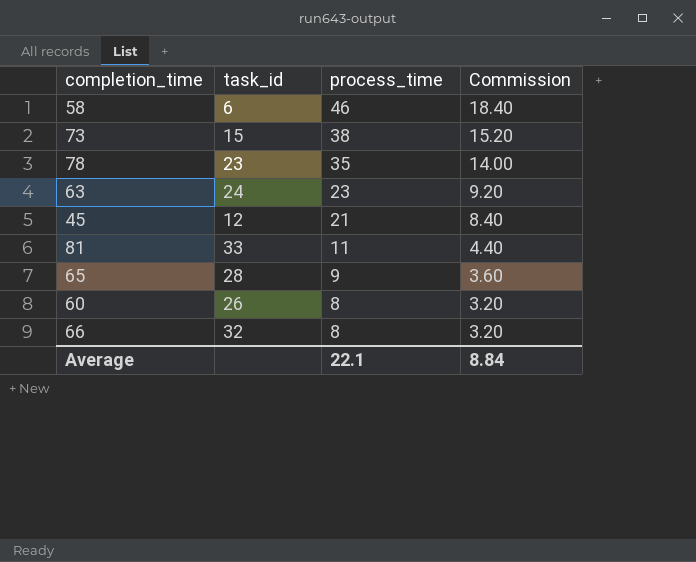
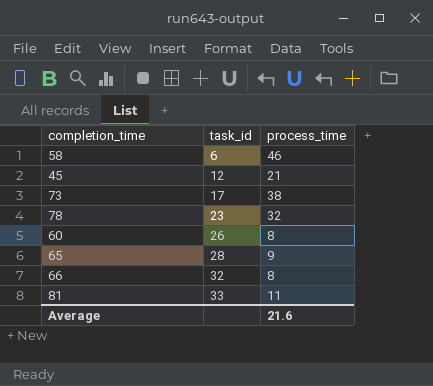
row order: process_time descending -> task_id ascending
column Commission | formula: [process_time] * 0.4 -> none
row 63: 24 | 23 | 9.20 -> none
73 | task_id: 15 -> 17
78 | process_time: 35 -> 32
Average | process_time: 22.1 -> 21.6

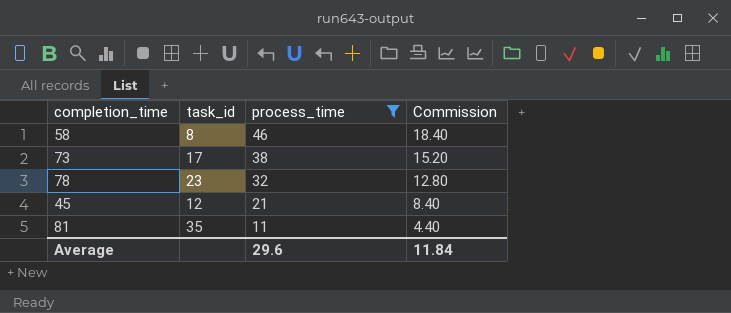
filter: none -> process_time >= 11
row order: task_id ascending -> process_time descending
column Commission | formula: none -> [process_time] * 0.4
58 | task_id: 6 -> 8
81 | task_id: 33 -> 35
Average | process_time: 21.6 -> 29.6

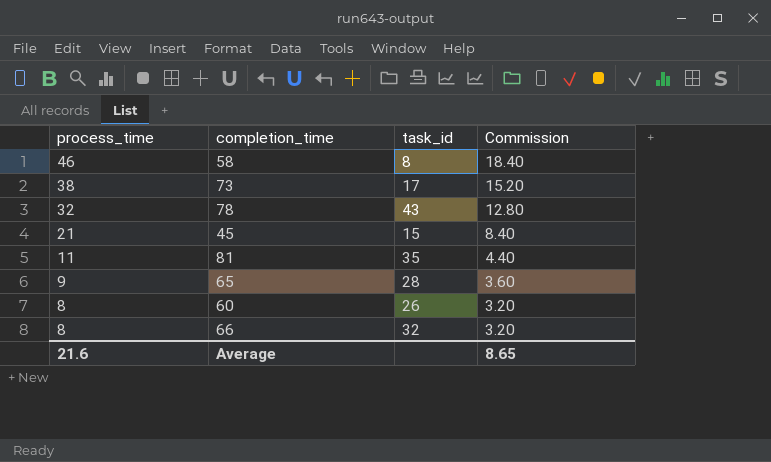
filter: process_time >= 11 -> none
column process_time | position: 3 -> 1
78 | task_id: 23 -> 43
45 | task_id: 12 -> 15
Average | process_time: 29.6 -> 21.6
Average | Commission: 11.84 -> 8.65

